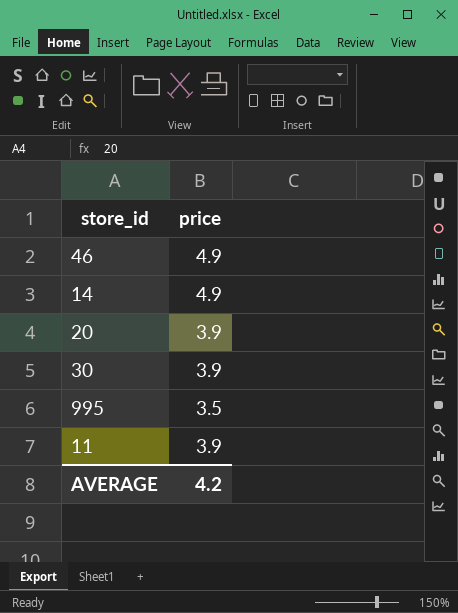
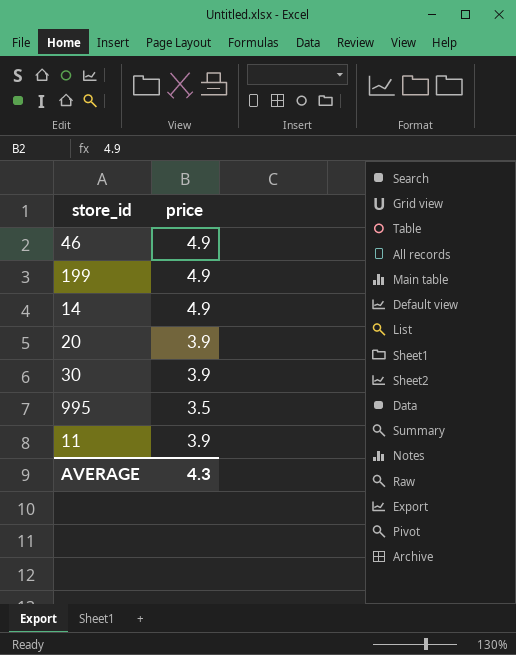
row 199: none -> 4.9
AVERAGE | price: 4.2 -> 4.3

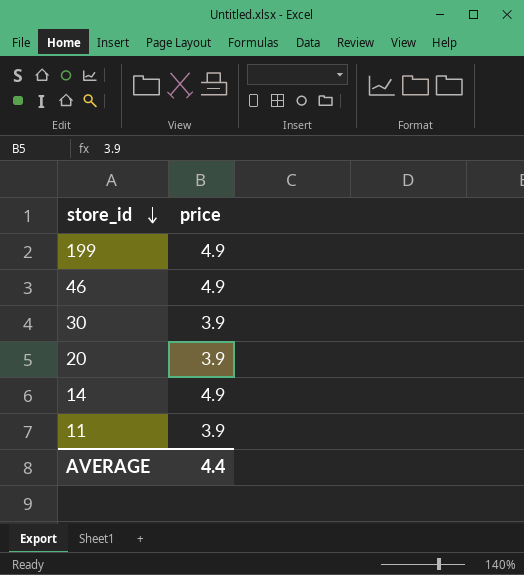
row order: none -> store_id descending
row 995: 3.5 -> none
AVERAGE | price: 4.3 -> 4.4

